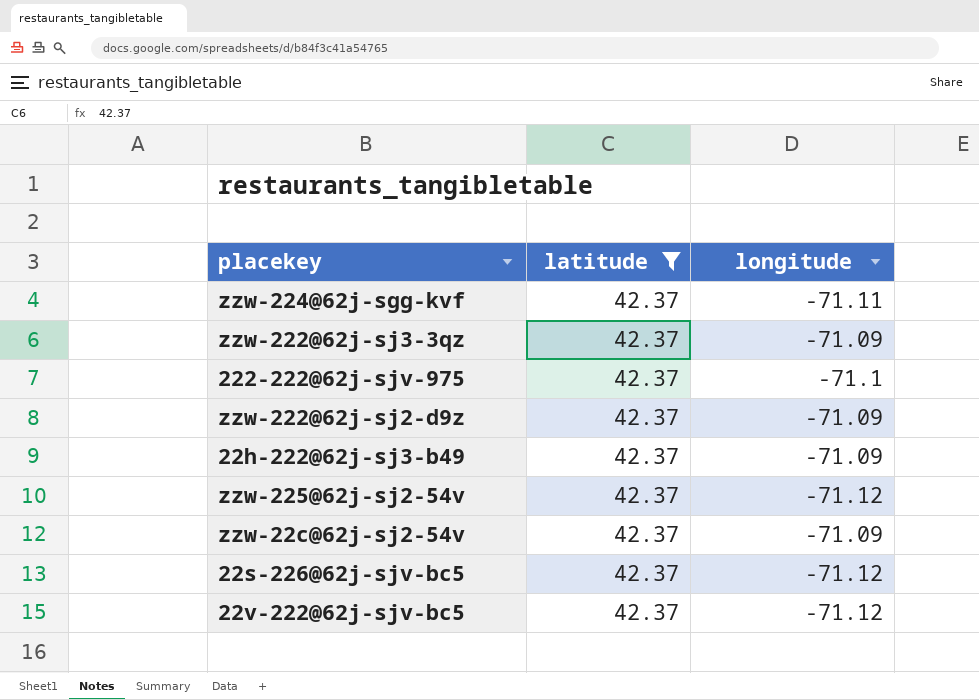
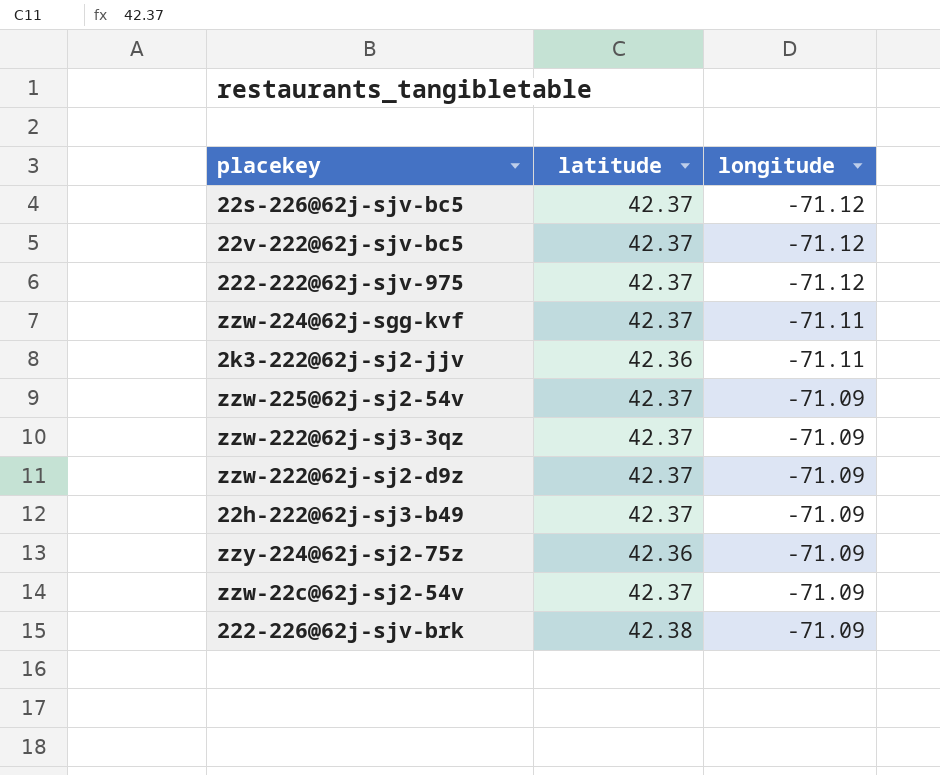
filter: latitude = 42.37 -> none
row order: none -> longitude ascending
222-222@62j-sjv-975 | longitude: -71.1 -> -71.12
zzw-225@62j-sj2-54v | longitude: -71.12 -> -71.09

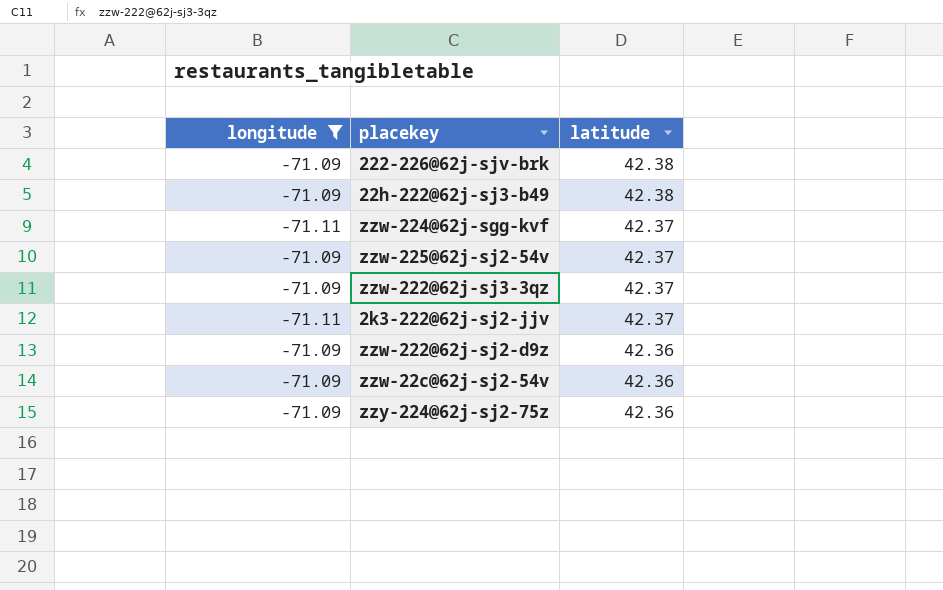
filter: none -> longitude != -71.12
row order: longitude ascending -> latitude descending
column longitude | position: 3 -> 1
22h-222@62j-sj3-b49 | latitude: 42.37 -> 42.38
2k3-222@62j-sj2-jjv | latitude: 42.36 -> 42.37
zzw-222@62j-sj2-d9z | latitude: 42.37 -> 42.36
zzw-22c@62j-sj2-54v | latitude: 42.37 -> 42.36

